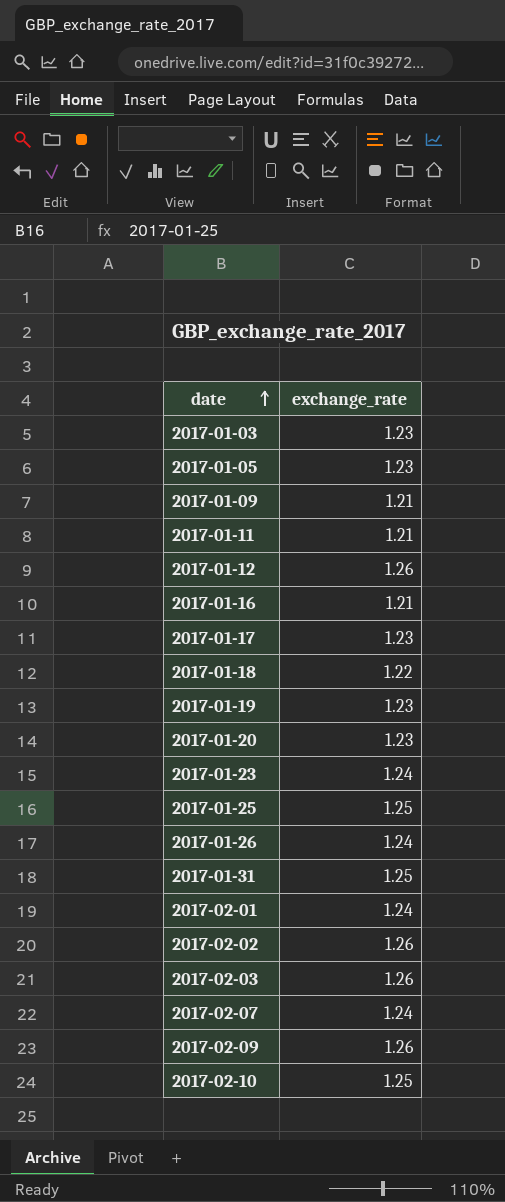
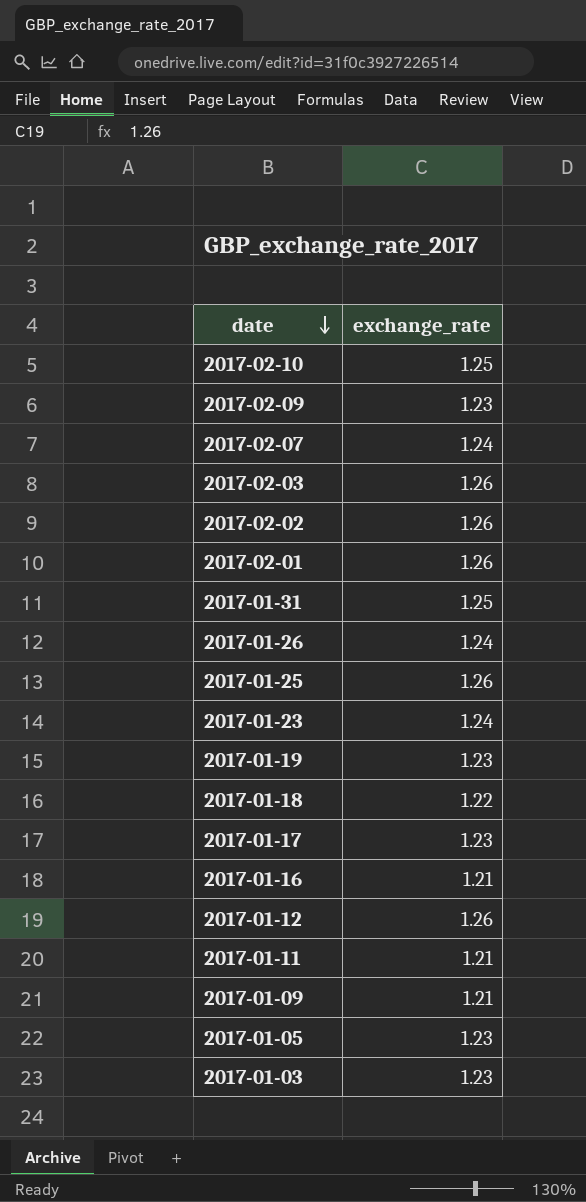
row order: date ascending -> date descending
row 2017-01-20: 1.23 -> none
2017-02-09 | exchange_rate: 1.26 -> 1.23
2017-02-01 | exchange_rate: 1.24 -> 1.26
2017-01-25 | exchange_rate: 1.25 -> 1.26

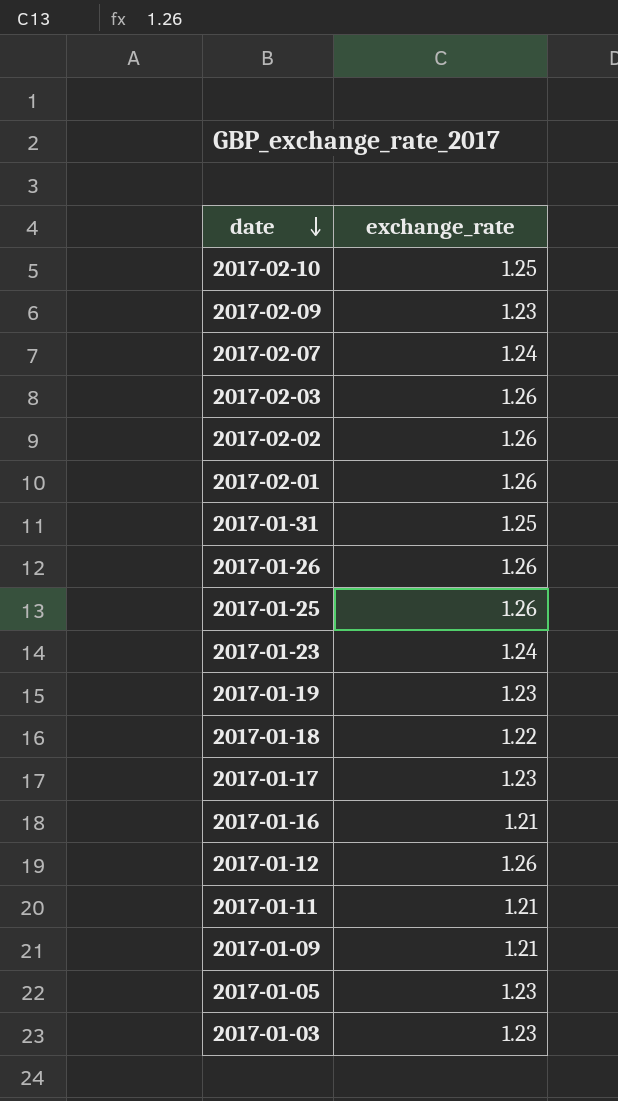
2017-01-26 | exchange_rate: 1.24 -> 1.26

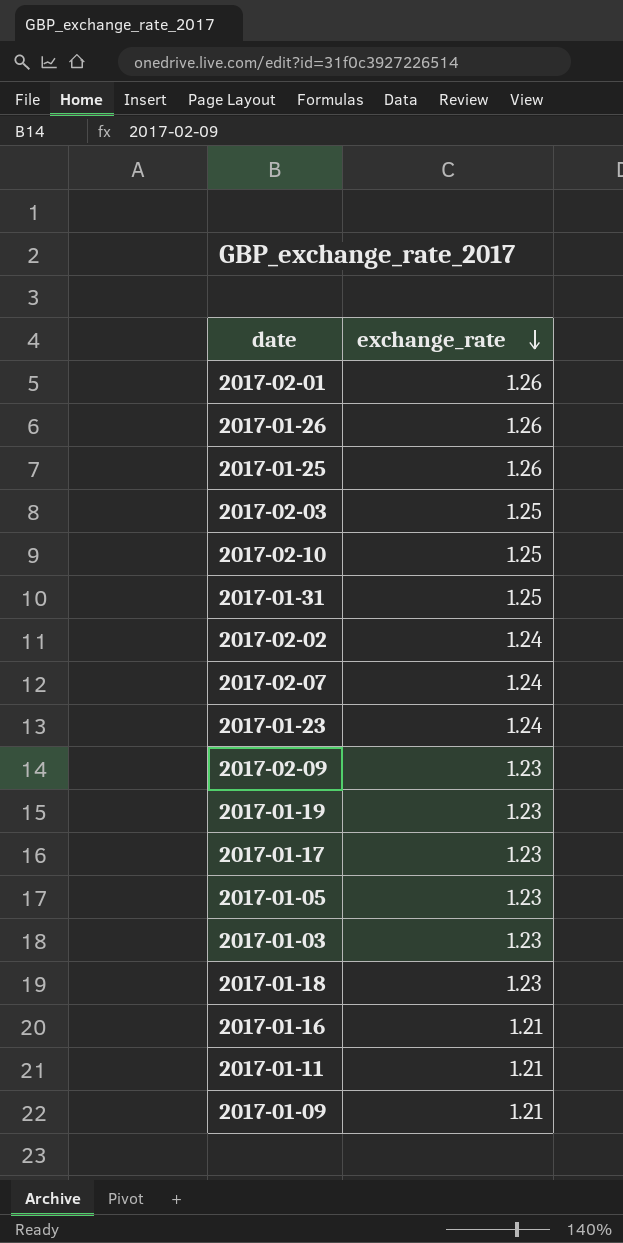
row order: date descending -> exchange_rate descending
row 2017-01-12: 1.26 -> none
2017-02-03 | exchange_rate: 1.26 -> 1.25
2017-02-02 | exchange_rate: 1.26 -> 1.24
2017-01-18 | exchange_rate: 1.22 -> 1.23

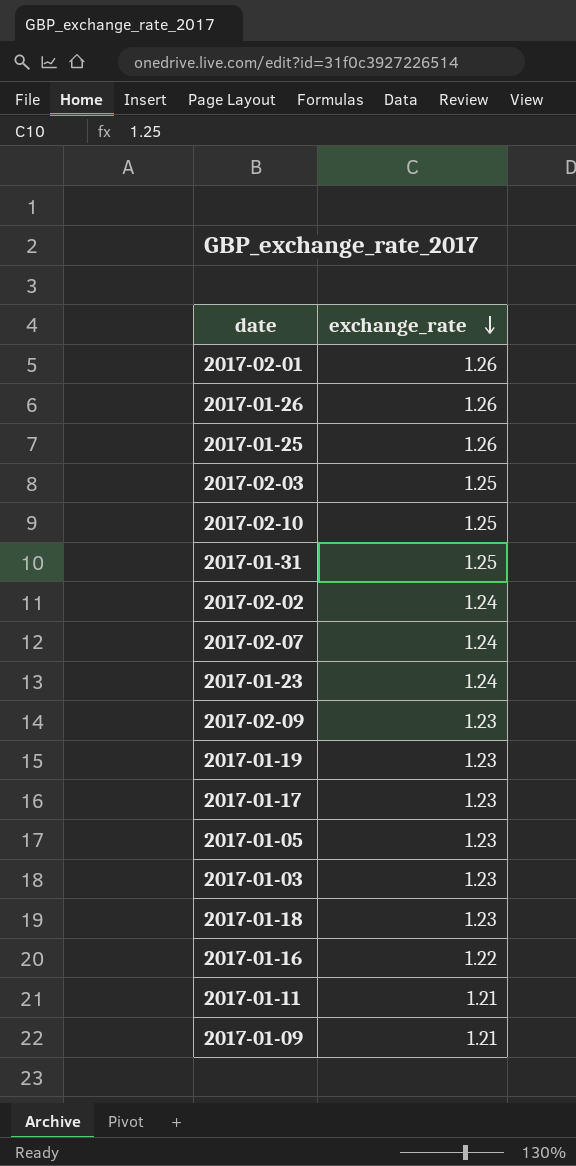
2017-01-16 | exchange_rate: 1.21 -> 1.22

